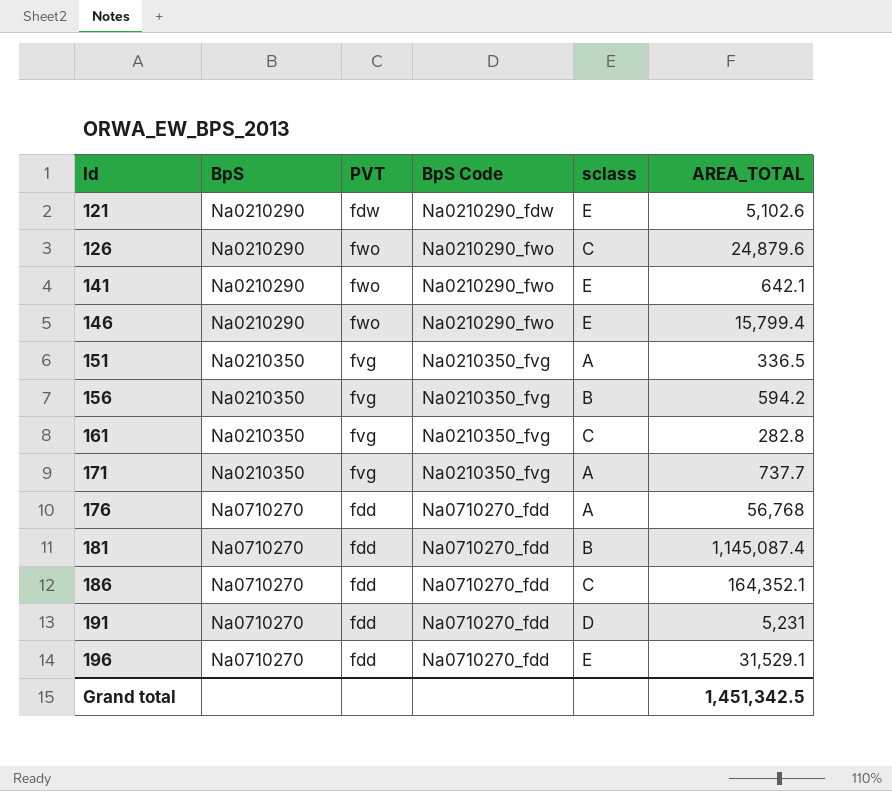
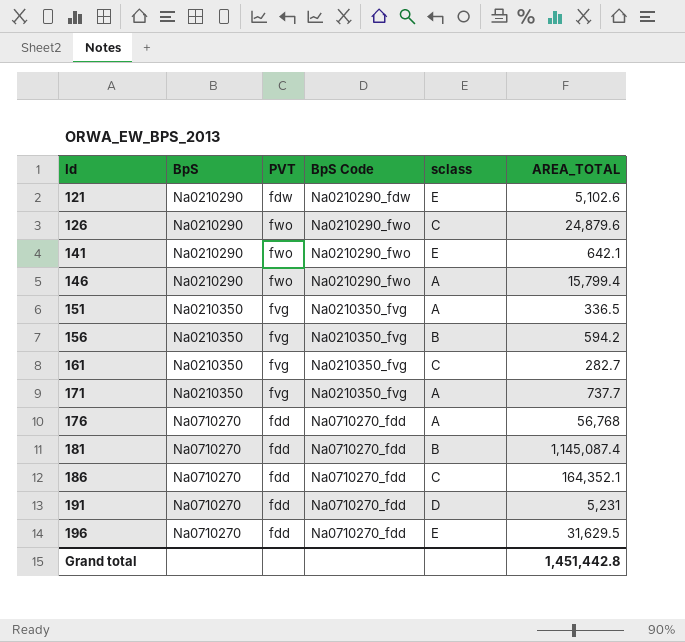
146 | sclass: E -> A
161 | AREA_TOTAL: 282.8 -> 282.7
196 | AREA_TOTAL: 31,529.1 -> 31,629.5
Grand total | AREA_TOTAL: 1,451,342.5 -> 1,451,442.8

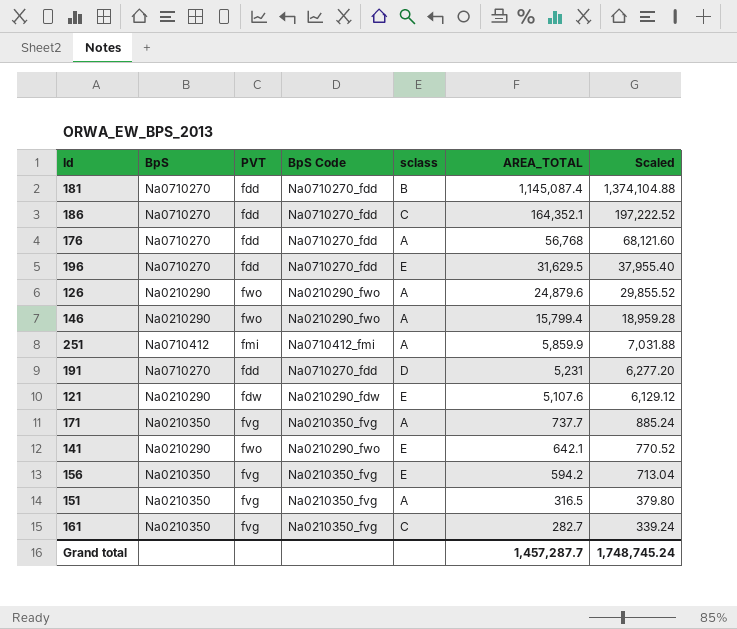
row order: Id ascending -> AREA_TOTAL descending
column Scaled | formula: none -> [AREA_TOTAL] * 1.2
126 | sclass: C -> A
row 251: none -> Na0710412 | fmi | Na0710412_fmi | A | 5,859.9 | 7,031.88
121 | AREA_TOTAL: 5,102.6 -> 5,107.6
156 | sclass: B -> E
151 | AREA_TOTAL: 336.5 -> 316.5
Grand total | AREA_TOTAL: 1,451,442.8 -> 1,457,287.7

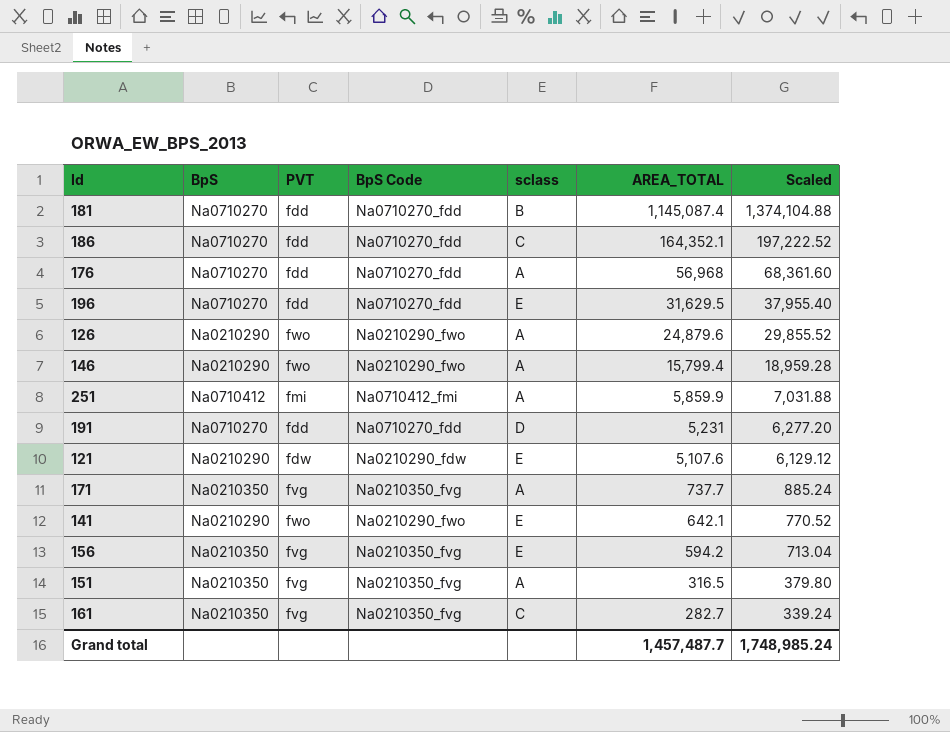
176 | AREA_TOTAL: 56,768 -> 56,968
176 | Scaled: 68,121.60 -> 68,361.60
Grand total | AREA_TOTAL: 1,457,287.7 -> 1,457,487.7
Grand total | Scaled: 1,748,745.24 -> 1,748,985.24

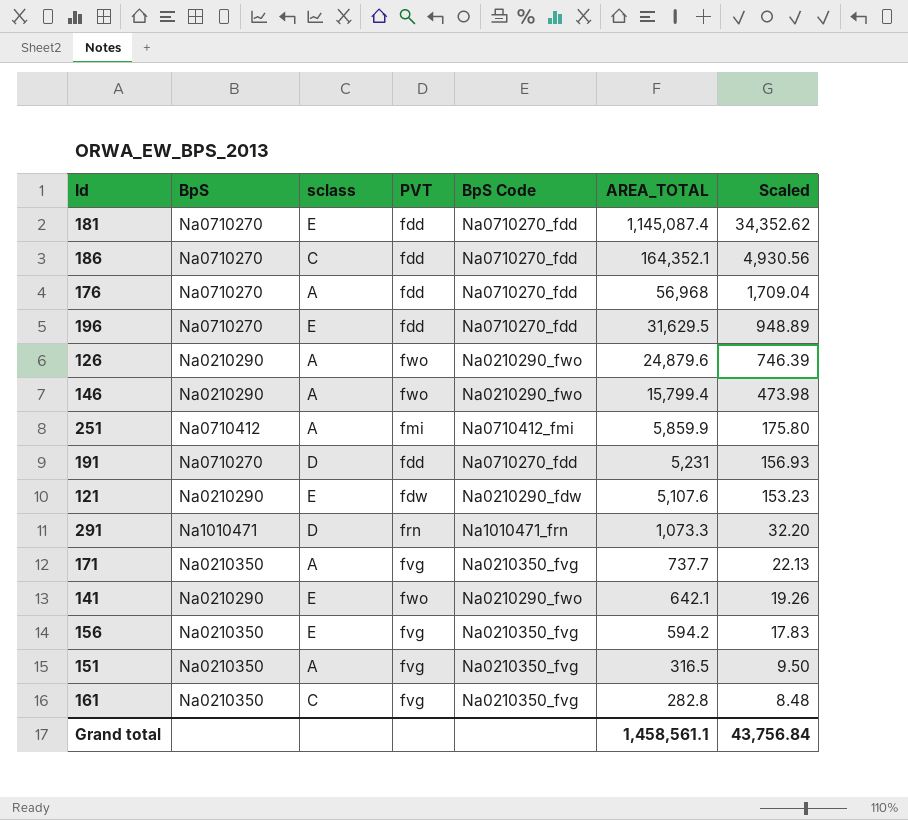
column sclass | position: 5 -> 3
column Scaled | formula: [AREA_TOTAL] * 1.2 -> [AREA_TOTAL] * 0.03
181 | sclass: B -> E
row 291: none -> Na1010471 | D | frn | Na1010471_frn | 1,073.3 | 32.20
161 | AREA_TOTAL: 282.7 -> 282.8
Grand total | AREA_TOTAL: 1,457,487.7 -> 1,458,561.1
Grand total | Scaled: 1,748,985.24 -> 43,756.84

